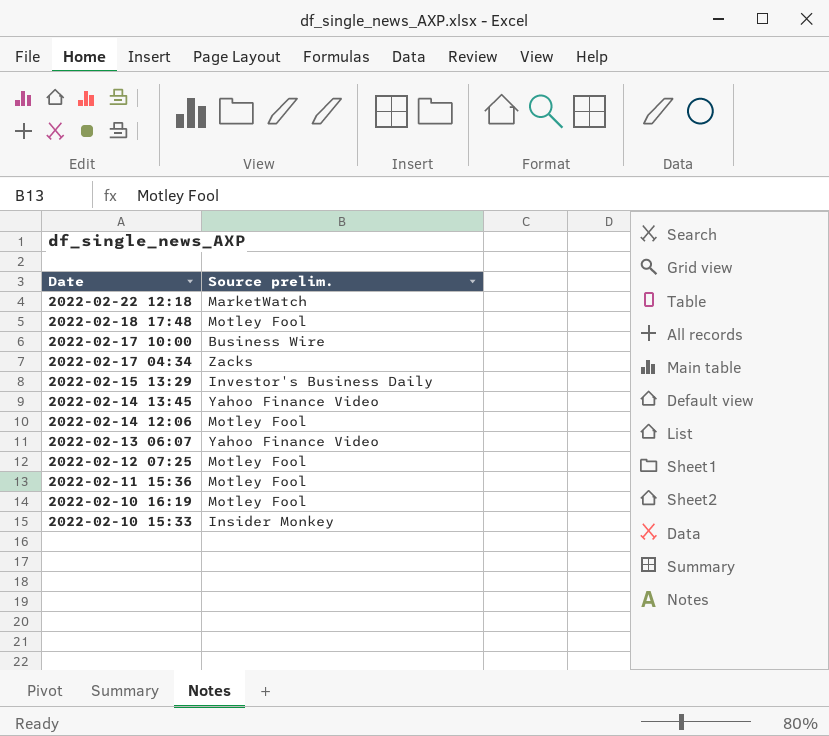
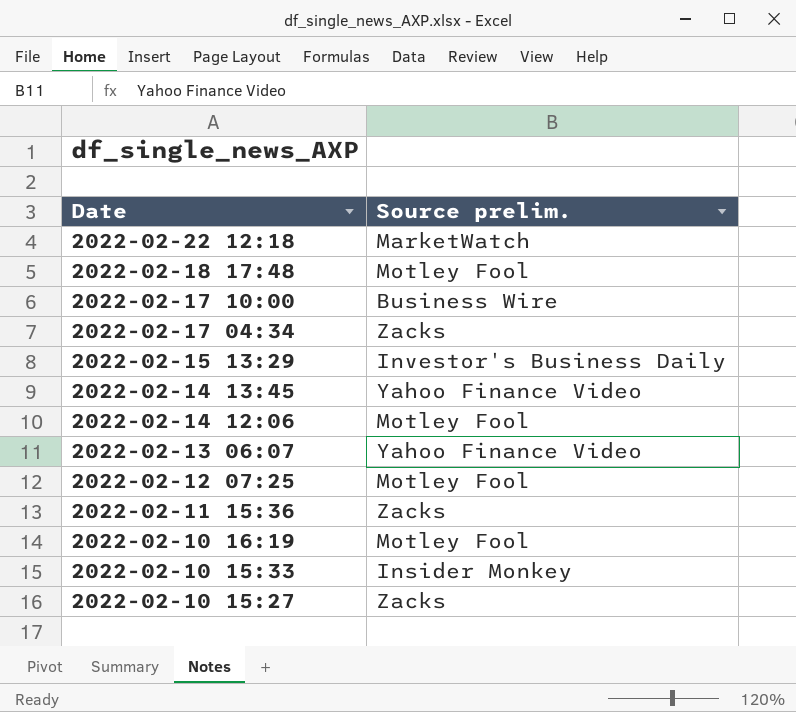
2022-02-11 15:36 | Source prelim.: Motley Fool -> Zacks
row 2022-02-10 15:27: none -> Zacks

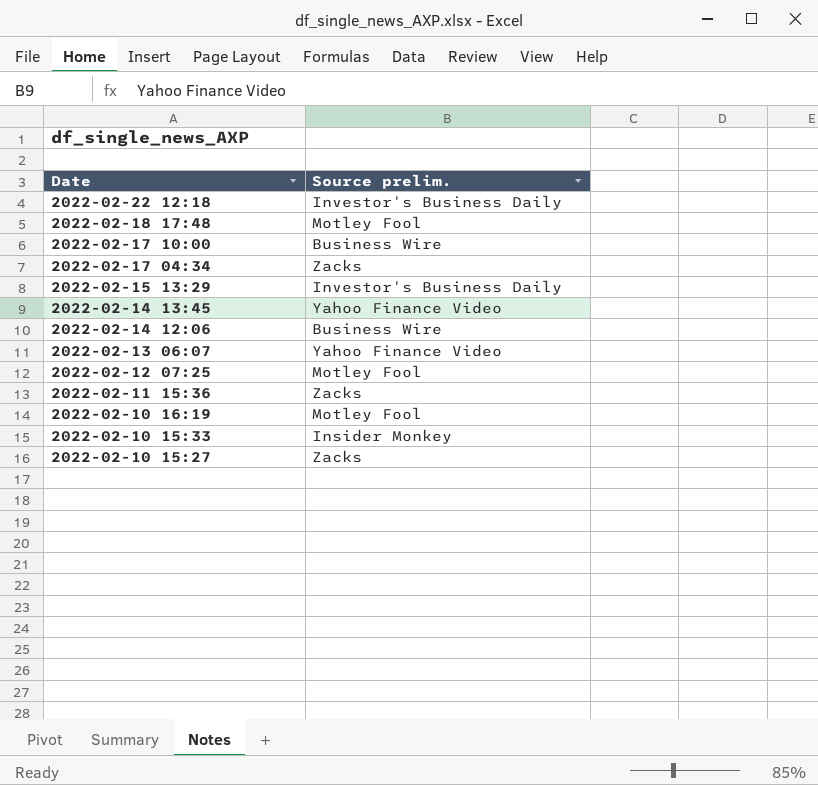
2022-02-22 12:18 | Source prelim.: MarketWatch -> Investor's Business Daily
2022-02-14 12:06 | Source prelim.: Motley Fool -> Business Wire

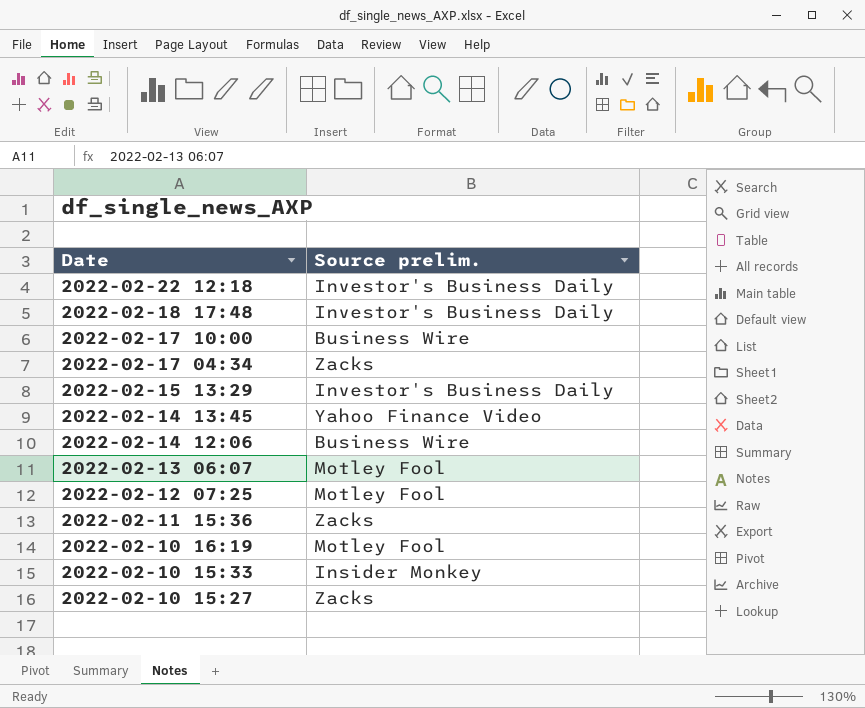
2022-02-18 17:48 | Source prelim.: Motley Fool -> Investor's Business Daily
2022-02-13 06:07 | Source prelim.: Yahoo Finance Video -> Motley Fool

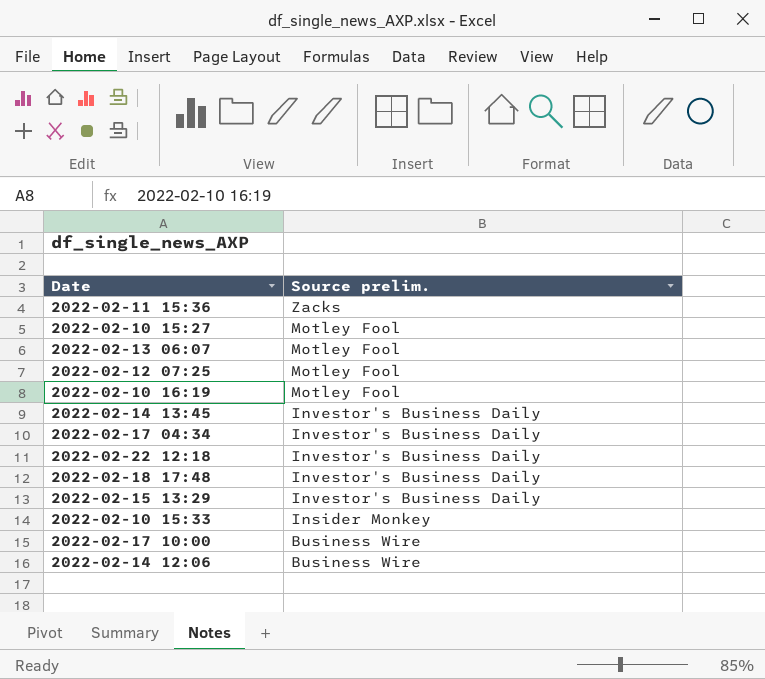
row order: Date descending -> Source prelim. descending
2022-02-10 15:27 | Source prelim.: Zacks -> Motley Fool
2022-02-14 13:45 | Source prelim.: Yahoo Finance Video -> Investor's Business Daily
2022-02-17 04:34 | Source prelim.: Zacks -> Investor's Business Daily

